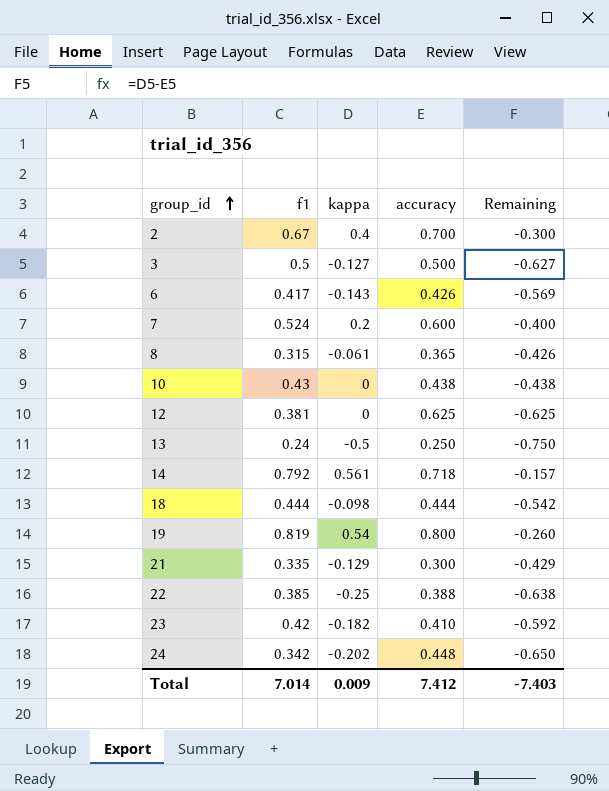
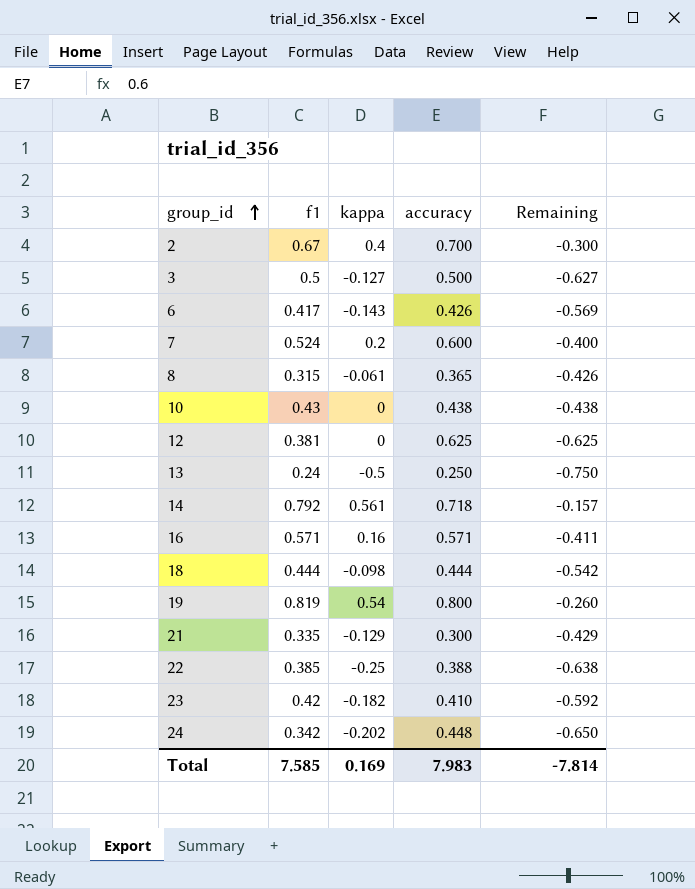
row 16: none -> 0.571 | 0.16 | 0.571 | -0.411
Total | f1: 7.014 -> 7.585
Total | kappa: 0.009 -> 0.169
Total | accuracy: 7.412 -> 7.983
Total | Remaining: -7.403 -> -7.814

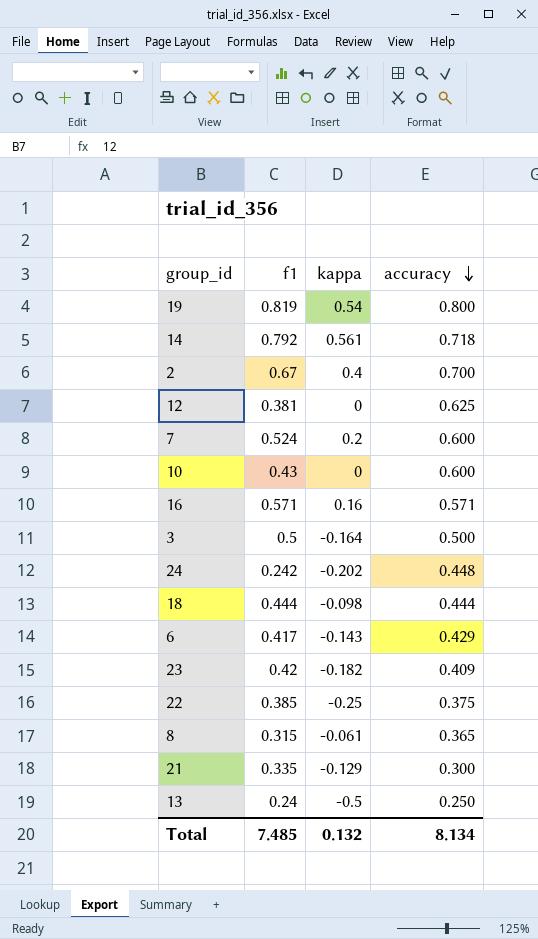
row order: group_id ascending -> accuracy descending
column Remaining | formula: [kappa] - [accuracy] -> none
10 | accuracy: 0.438 -> 0.600
3 | kappa: -0.127 -> -0.164
24 | f1: 0.342 -> 0.242
6 | accuracy: 0.426 -> 0.429
23 | accuracy: 0.410 -> 0.409
22 | accuracy: 0.388 -> 0.375
Total | f1: 7.585 -> 7.485
Total | kappa: 0.169 -> 0.132
Total | accuracy: 7.983 -> 8.134

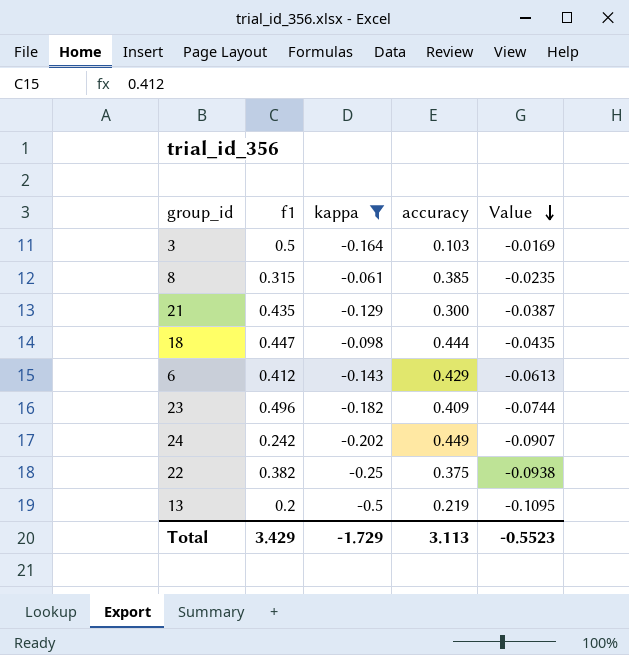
filter: none -> kappa <= -0.061
row order: accuracy descending -> Value descending
column Value | formula: none -> [kappa] * [accuracy]
3 | accuracy: 0.500 -> 0.103
8 | accuracy: 0.365 -> 0.385
21 | f1: 0.335 -> 0.435
18 | f1: 0.444 -> 0.447
6 | f1: 0.417 -> 0.412
23 | f1: 0.42 -> 0.496
24 | accuracy: 0.448 -> 0.449
22 | f1: 0.385 -> 0.382
13 | f1: 0.24 -> 0.2
13 | accuracy: 0.250 -> 0.219
Total | f1: 7.485 -> 3.429
Total | kappa: 0.132 -> -1.729
Total | accuracy: 8.134 -> 3.113

